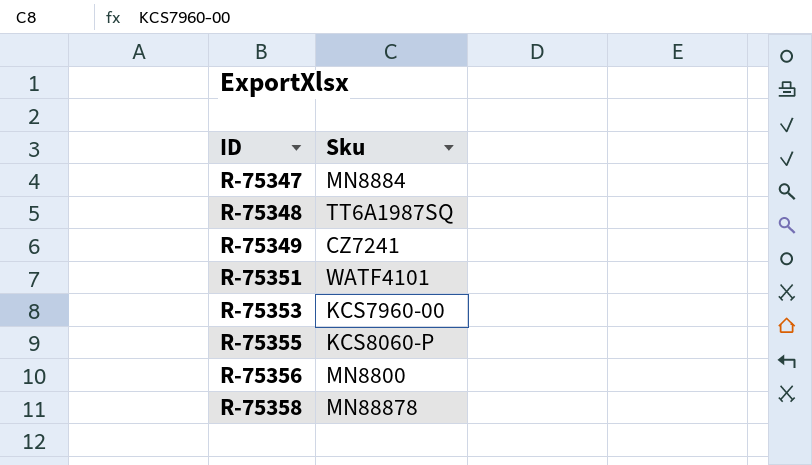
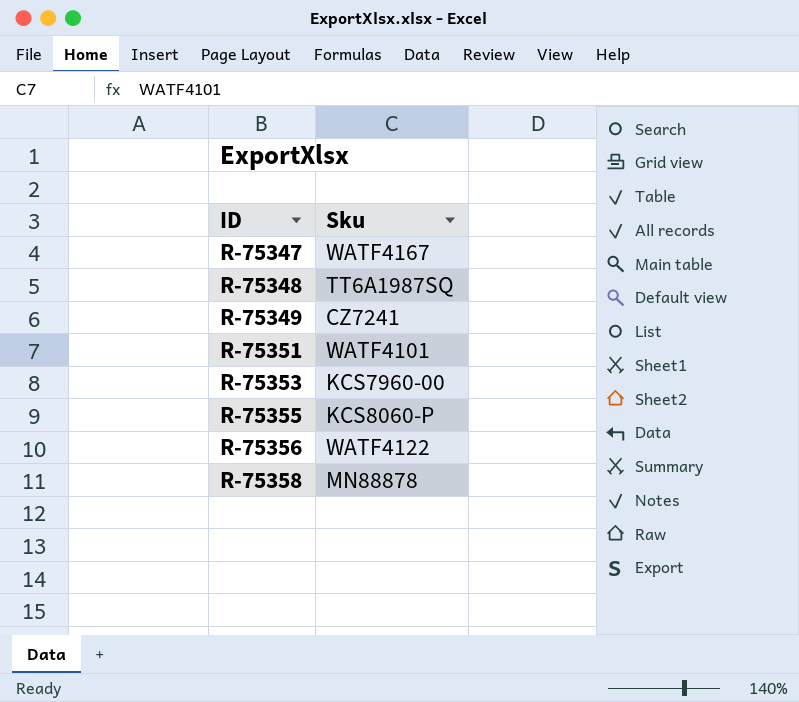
R-75347 | Sku: MN8884 -> WATF4167
R-75356 | Sku: MN8800 -> WATF4122

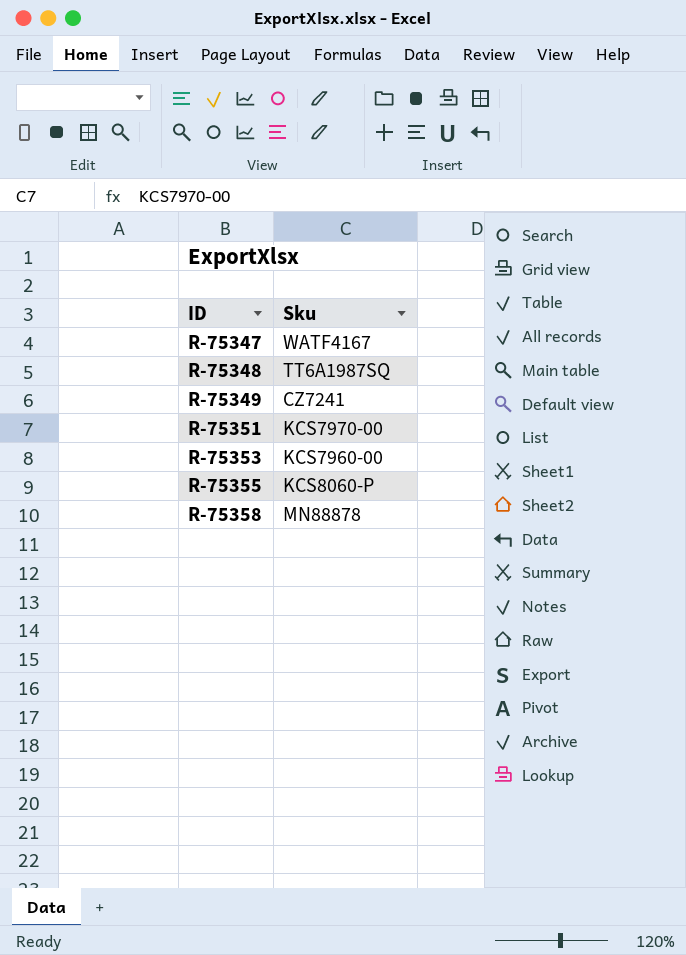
row R-75356: WATF4122 -> none
R-75351 | Sku: WATF4101 -> KCS7970-00

